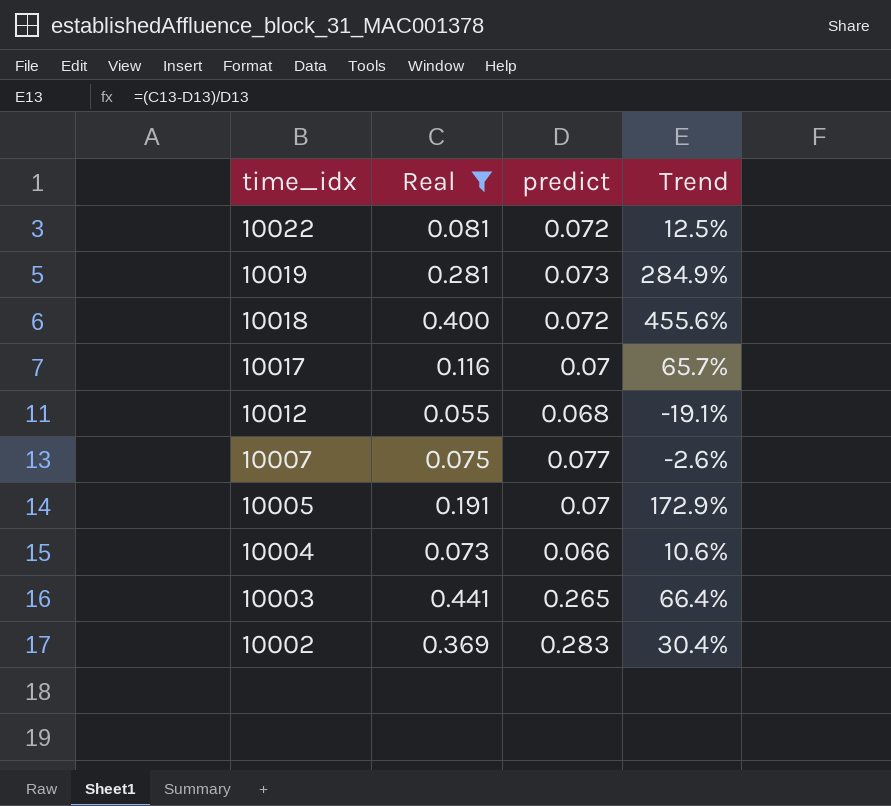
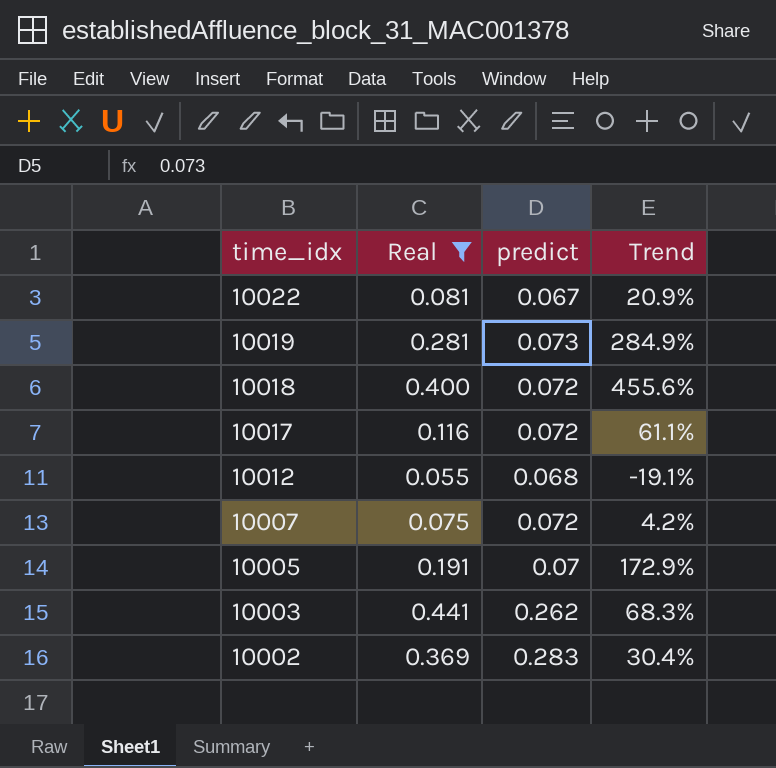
row 10004: 0.073 | 0.066 | 10.6% -> none
10022 | predict: 0.072 -> 0.067
10022 | Trend: 12.5% -> 20.9%
10017 | predict: 0.07 -> 0.072
10017 | Trend: 65.7% -> 61.1%
10007 | predict: 0.077 -> 0.072
10007 | Trend: -2.6% -> 4.2%
10003 | predict: 0.265 -> 0.262
10003 | Trend: 66.4% -> 68.3%

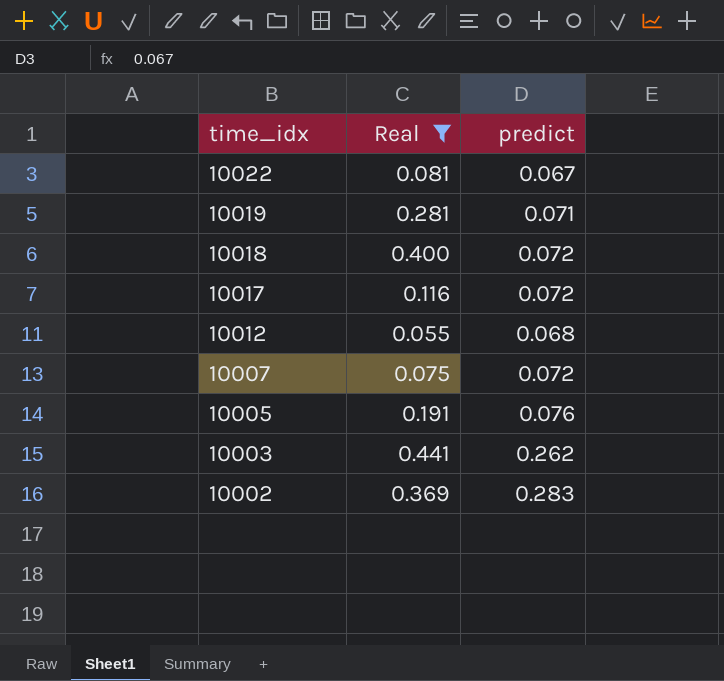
column Trend | formula: ([Real] - [predict]) / [predict] -> none
10019 | predict: 0.073 -> 0.071
10005 | predict: 0.07 -> 0.076

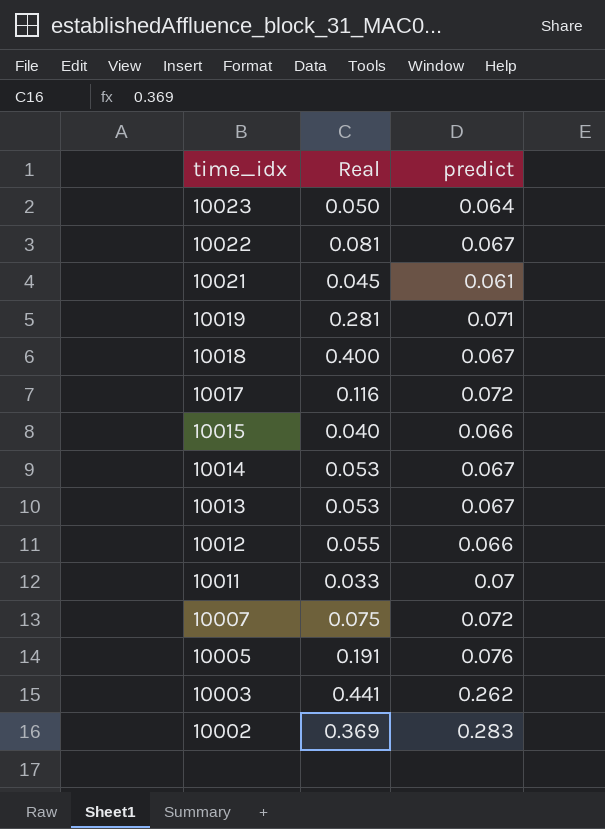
filter: Real >= 0.055 -> none
10018 | predict: 0.072 -> 0.067
10012 | predict: 0.068 -> 0.066

